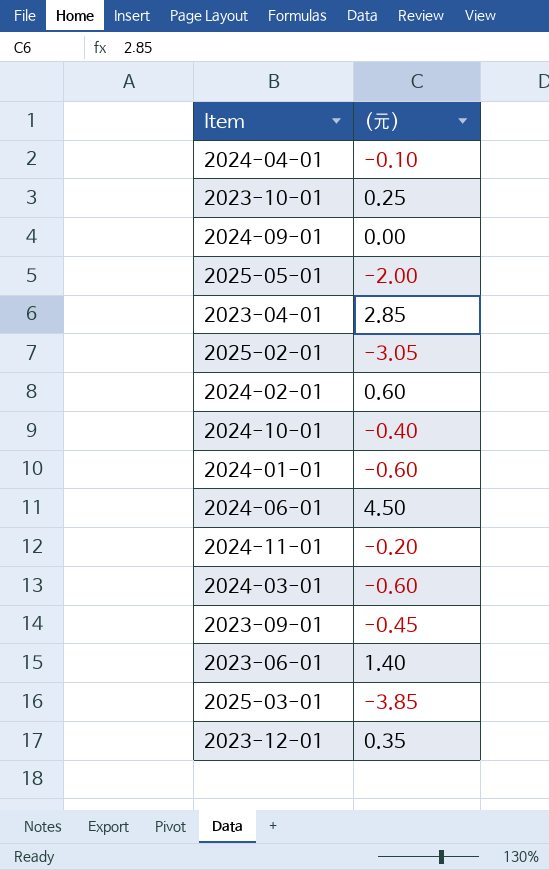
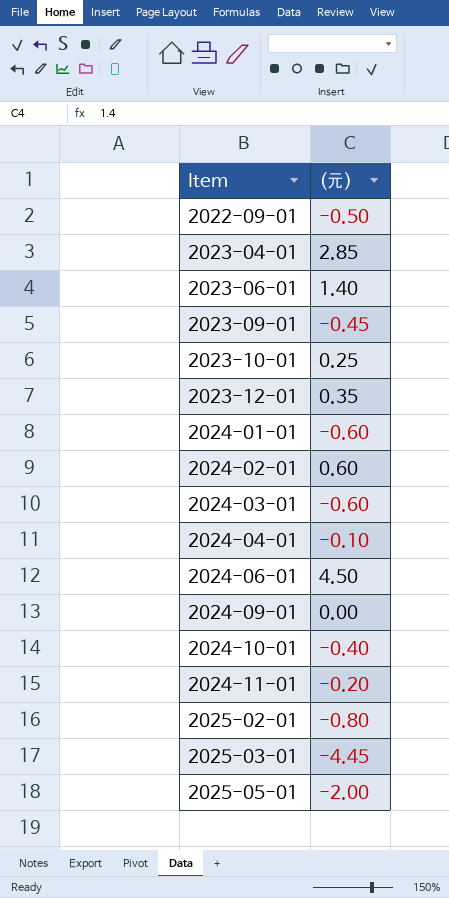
row order: none -> Item ascending
row 2022-09-01: none -> -0.50
2025-02-01 | (元): -3.05 -> -0.80
2025-03-01 | (元): -3.85 -> -4.45

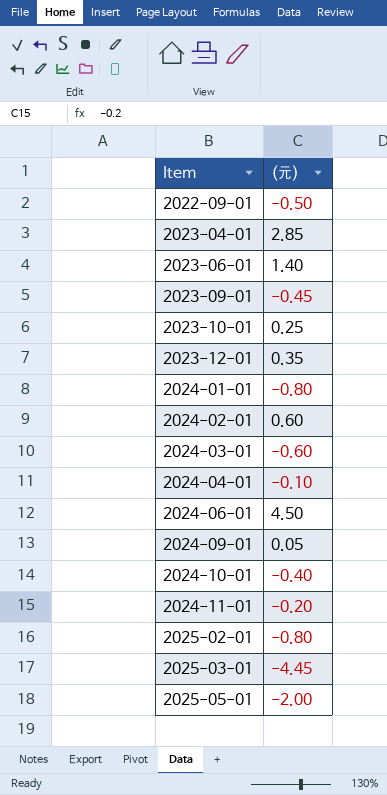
2024-01-01 | (元): -0.60 -> -0.80
2024-09-01 | (元): 0.00 -> 0.05

